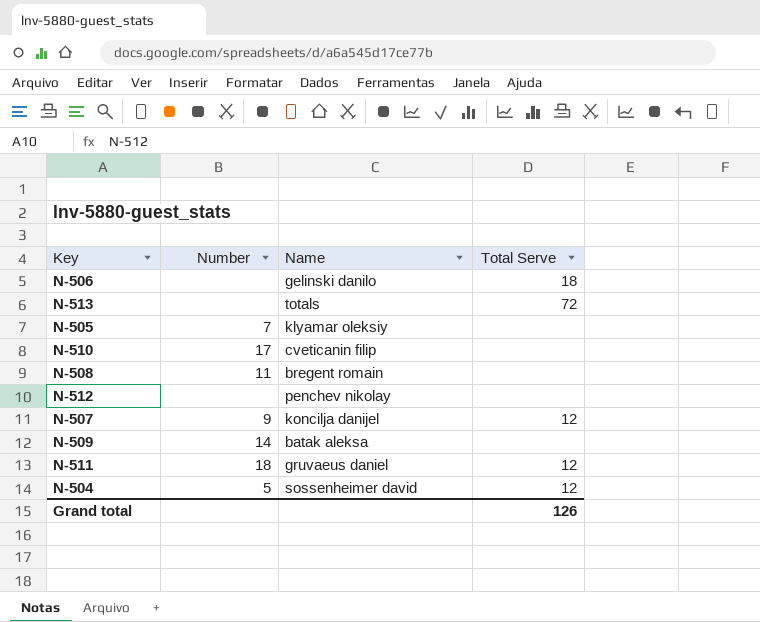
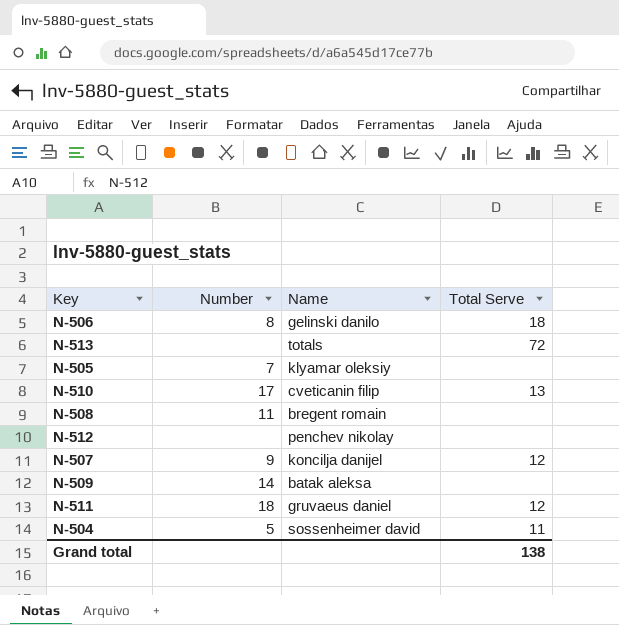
N-506 | Number: none -> 8
N-510 | Total Serve: none -> 13
N-504 | Total Serve: 12 -> 11
Grand total | Total Serve: 126 -> 138

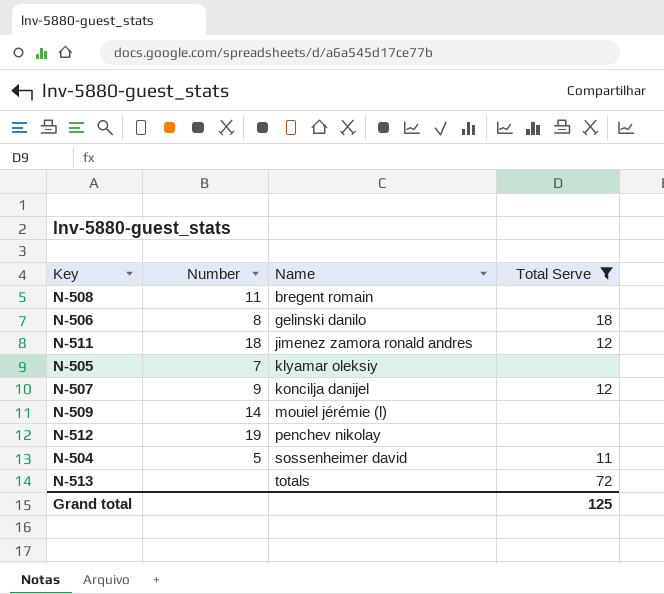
filter: none -> Total Serve != 13
row order: none -> Name ascending
N-511 | Name: gruvaeus daniel -> jimenez zamora ronald andres
N-509 | Name: batak aleksa -> mouiel jérémie (l)
N-512 | Number: none -> 19
Grand total | Total Serve: 138 -> 125

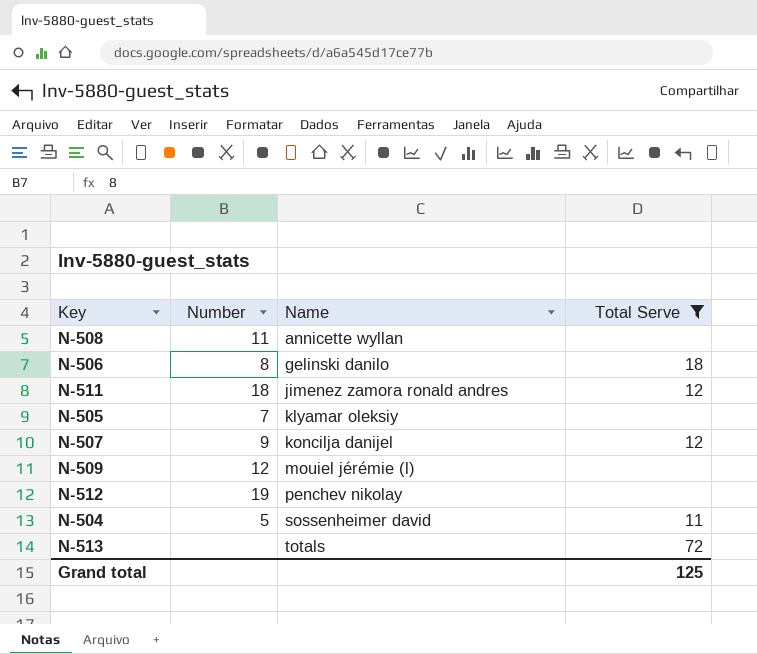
N-508 | Name: bregent romain -> annicette wyllan
N-509 | Number: 14 -> 12

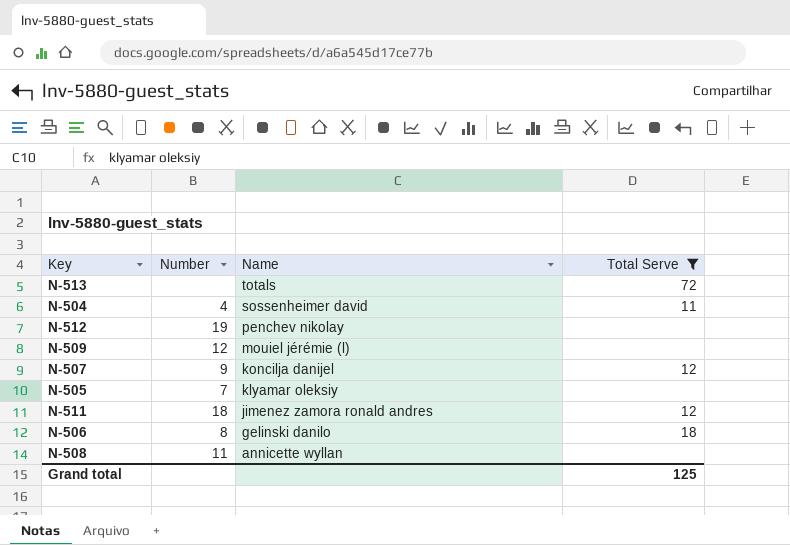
row order: Name ascending -> Name descending
N-504 | Number: 5 -> 4

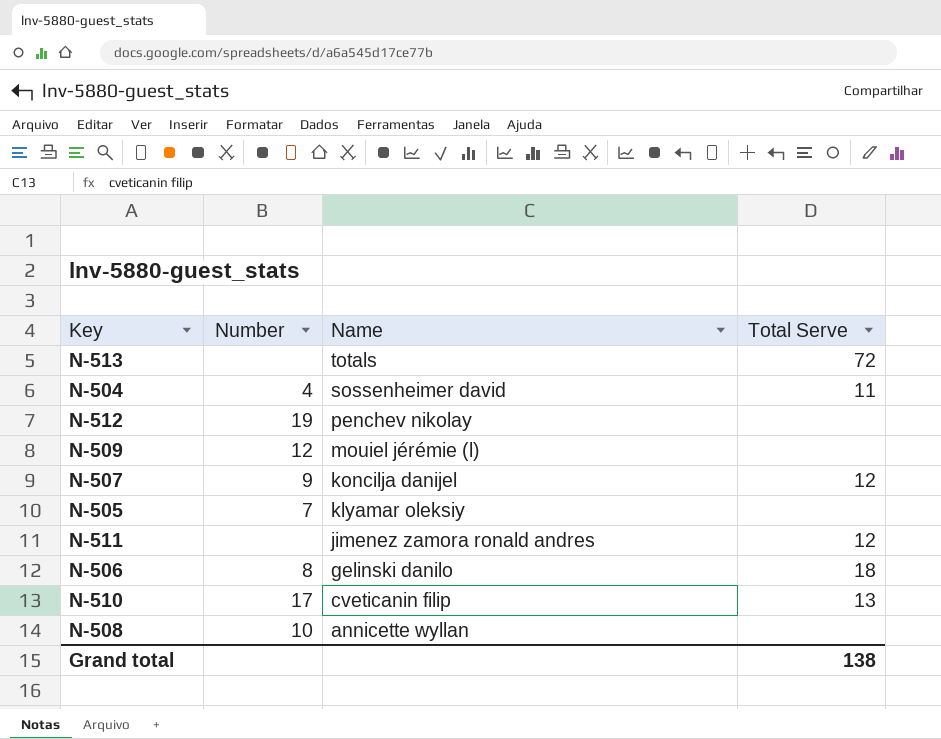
filter: Total Serve != 13 -> none
N-511 | Number: 18 -> none
N-508 | Number: 11 -> 10
Grand total | Total Serve: 125 -> 138

